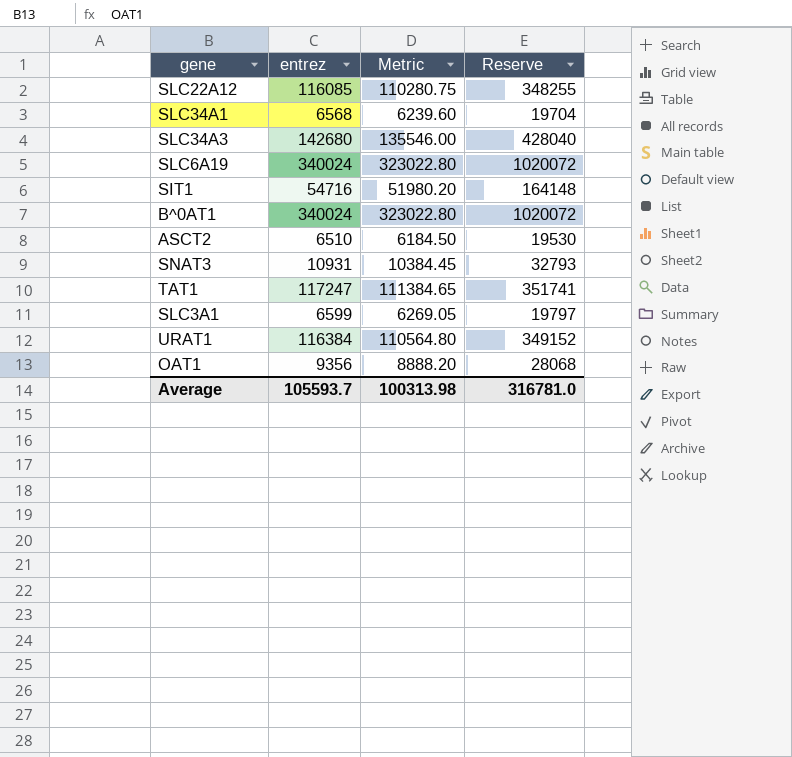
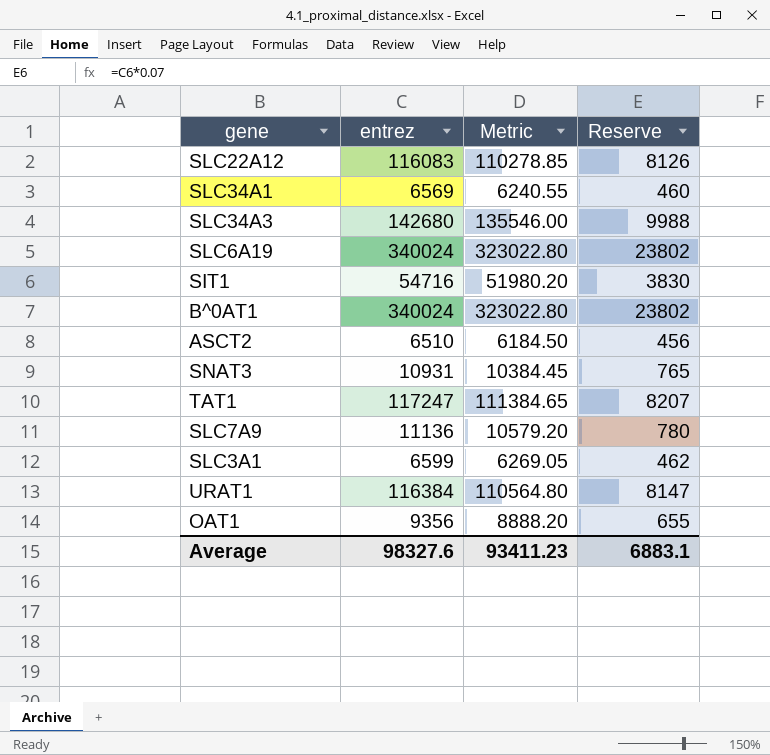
column Reserve | formula: [entrez] * 3 -> [entrez] * 0.07
SLC22A12 | entrez: 116085 -> 116083
SLC22A12 | Metric: 110280.75 -> 110278.85
SLC34A1 | entrez: 6568 -> 6569
SLC34A1 | Metric: 6239.60 -> 6240.55
row SLC7A9: none -> 11136 | 10579.20 | 780
Average | entrez: 105593.7 -> 98327.6
Average | Metric: 100313.98 -> 93411.23
Average | Reserve: 316781.0 -> 6883.1

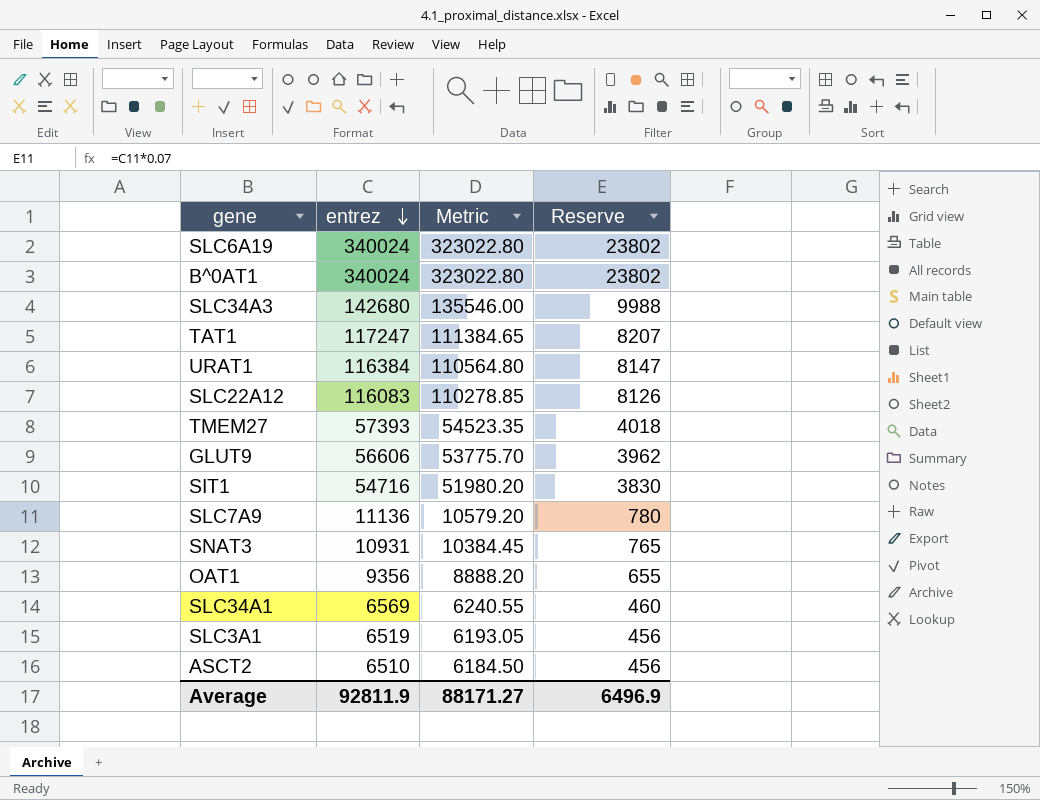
row order: none -> entrez descending
row TMEM27: none -> 57393 | 54523.35 | 4018
row GLUT9: none -> 56606 | 53775.70 | 3962
SLC3A1 | entrez: 6599 -> 6519
SLC3A1 | Metric: 6269.05 -> 6193.05
SLC3A1 | Reserve: 462 -> 456
Average | entrez: 98327.6 -> 92811.9
Average | Metric: 93411.23 -> 88171.27
Average | Reserve: 6883.1 -> 6496.9

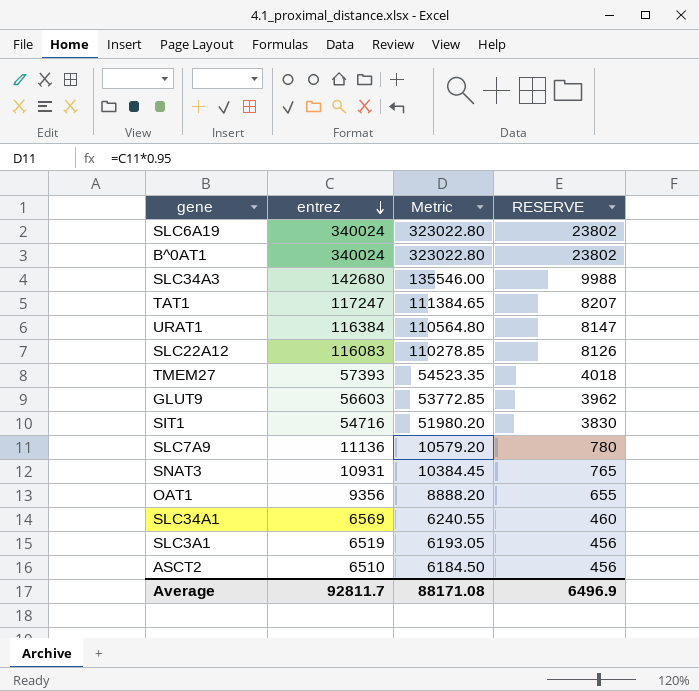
column name: Reserve -> RESERVE
GLUT9 | entrez: 56606 -> 56603
GLUT9 | Metric: 53775.70 -> 53772.85
Average | entrez: 92811.9 -> 92811.7
Average | Metric: 88171.27 -> 88171.08

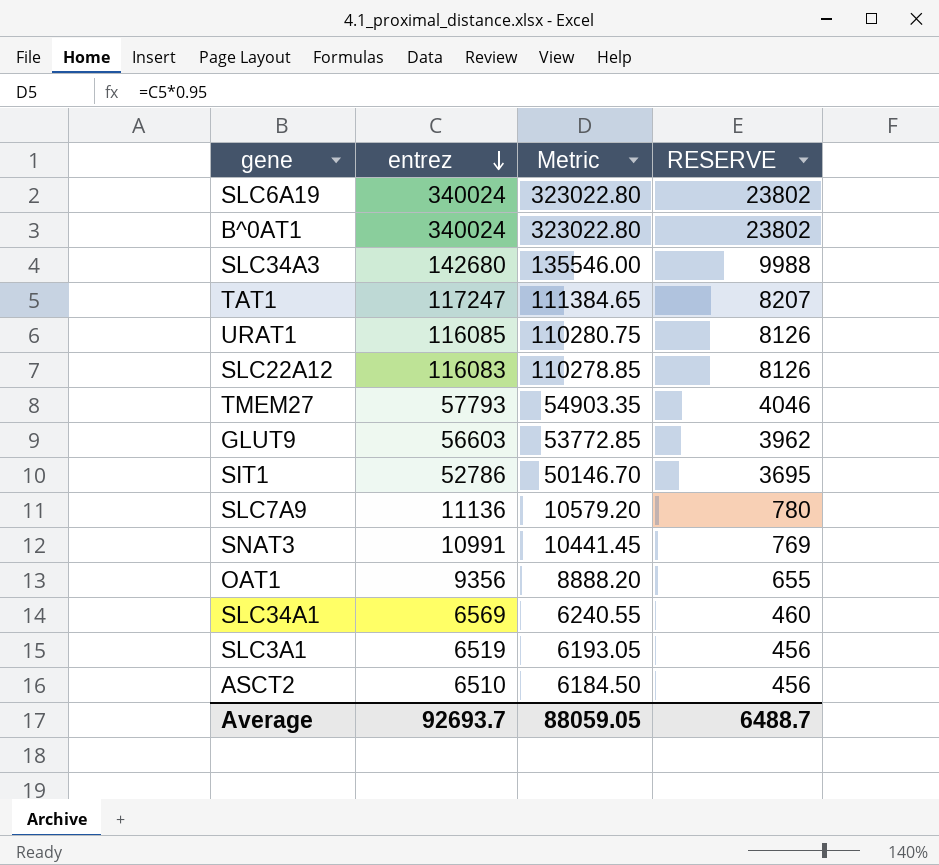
URAT1 | entrez: 116384 -> 116085
URAT1 | Metric: 110564.80 -> 110280.75
URAT1 | RESERVE: 8147 -> 8126
TMEM27 | entrez: 57393 -> 57793
TMEM27 | Metric: 54523.35 -> 54903.35
TMEM27 | RESERVE: 4018 -> 4046
SIT1 | entrez: 54716 -> 52786
SIT1 | Metric: 51980.20 -> 50146.70
SIT1 | RESERVE: 3830 -> 3695
SNAT3 | entrez: 10931 -> 10991
SNAT3 | Metric: 10384.45 -> 10441.45
SNAT3 | RESERVE: 765 -> 769
Average | entrez: 92811.7 -> 92693.7
Average | Metric: 88171.08 -> 88059.05
Average | RESERVE: 6496.9 -> 6488.7

